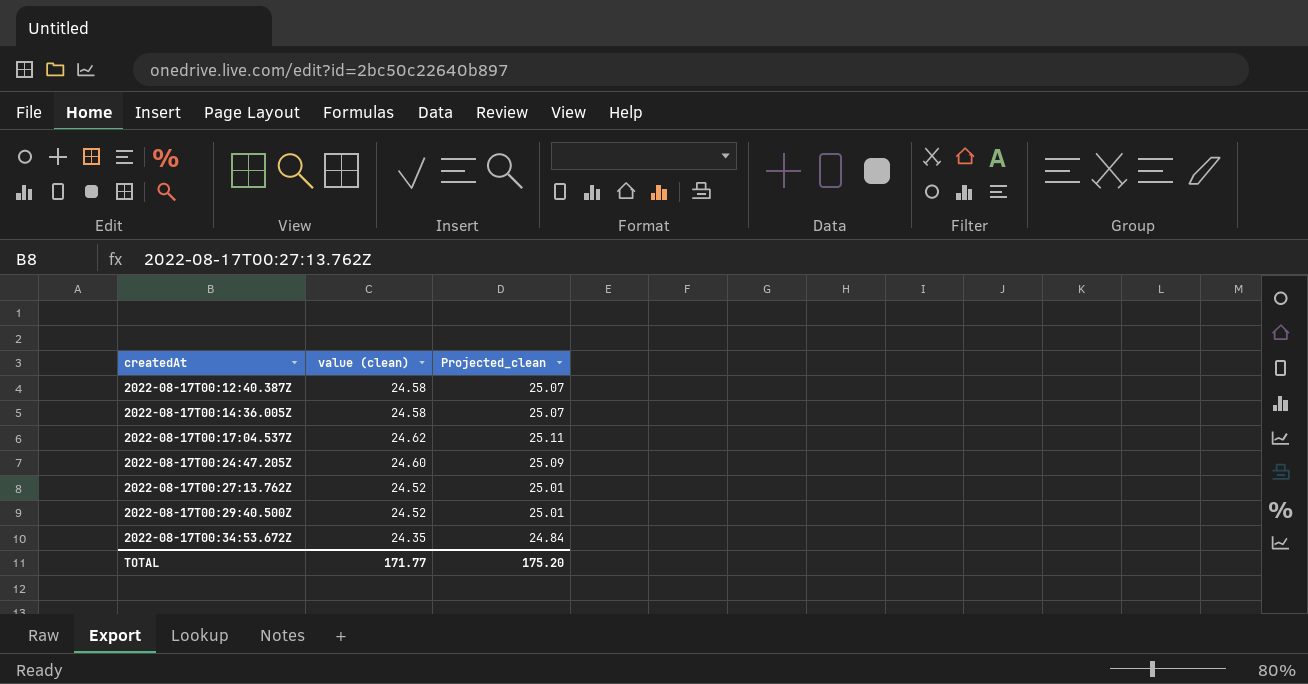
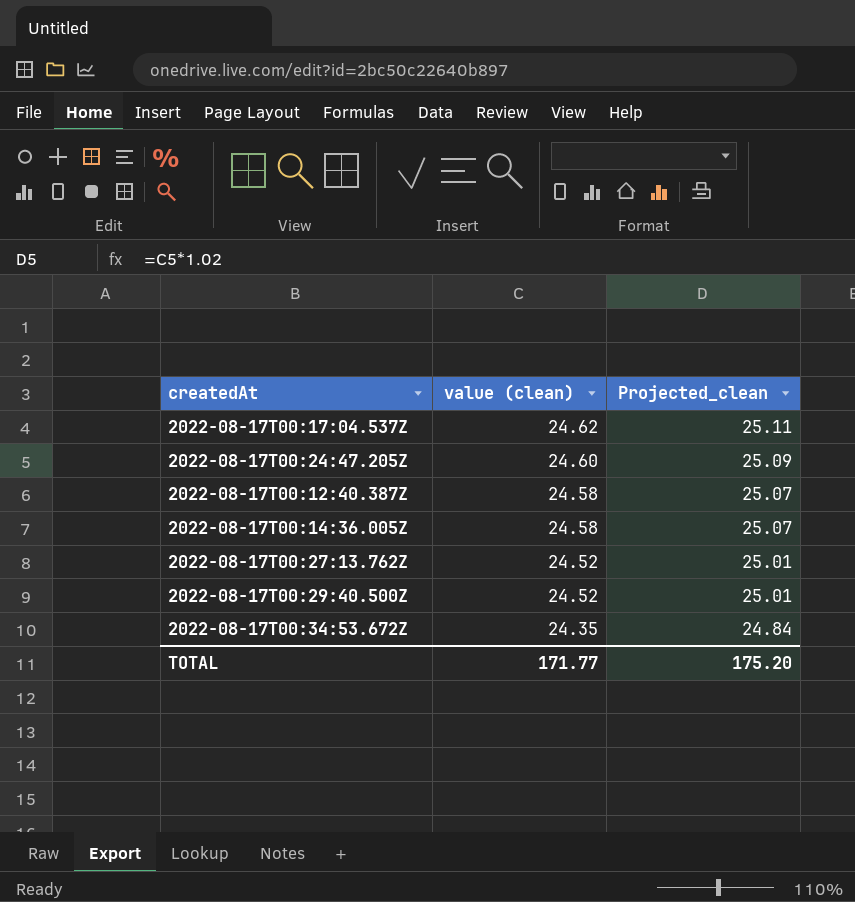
row order: createdAt ascending -> value (clean) descending

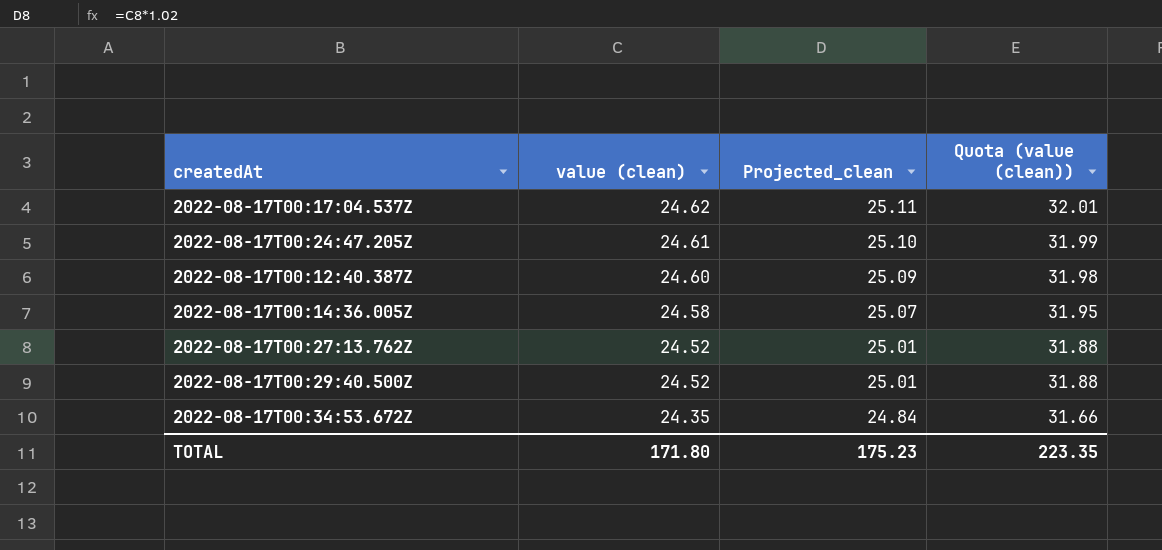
column Quota (value (clean)) | formula: none -> [value (clean)] * 1.3
2022-08-17T00:24:47.205Z | value (clean): 24.60 -> 24.61
2022-08-17T00:24:47.205Z | Projected_clean: 25.09 -> 25.10
2022-08-17T00:12:40.387Z | value (clean): 24.58 -> 24.60
2022-08-17T00:12:40.387Z | Projected_clean: 25.07 -> 25.09
TOTAL | value (clean): 171.77 -> 171.80
TOTAL | Projected_clean: 175.20 -> 175.23

